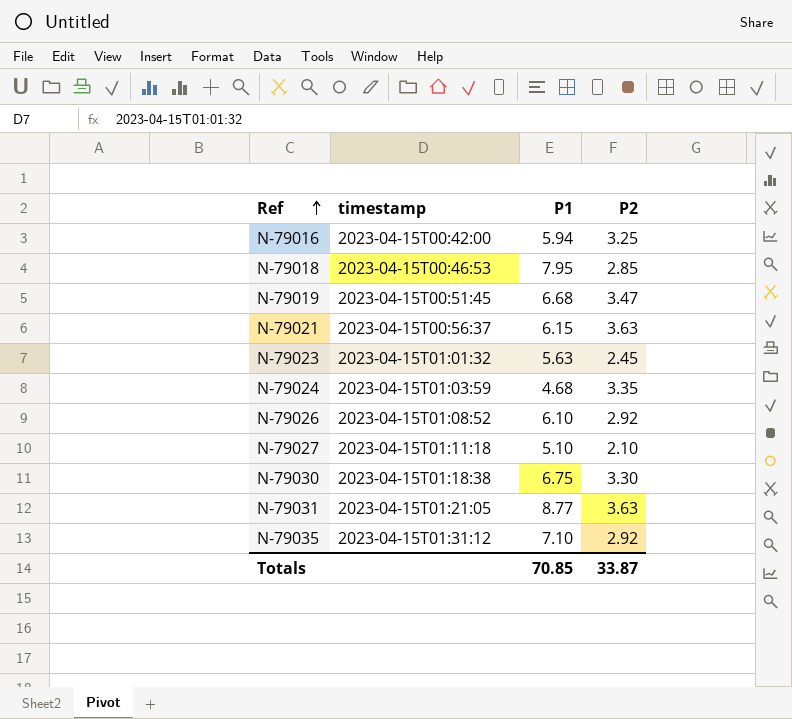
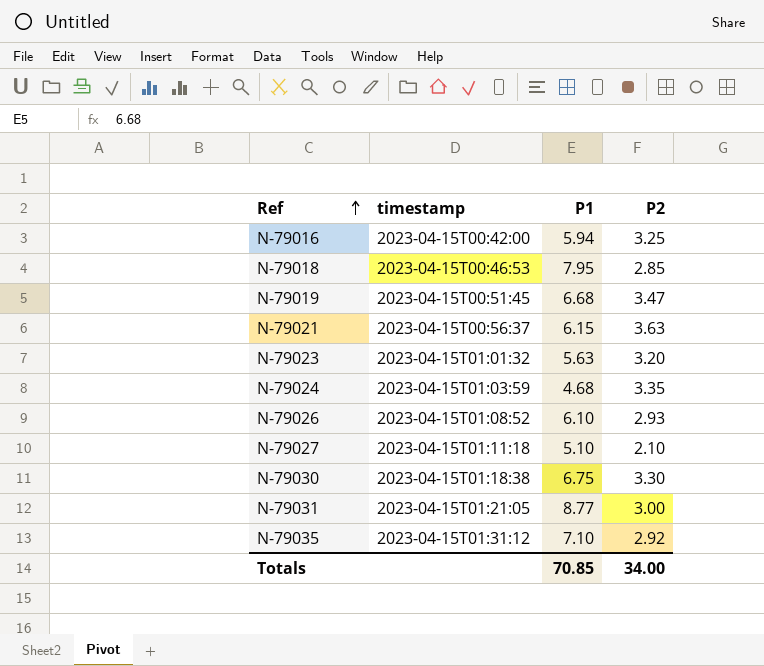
N-79023 | P2: 2.45 -> 3.20
N-79026 | P2: 2.92 -> 2.93
N-79031 | P2: 3.63 -> 3.00
Totals | P2: 33.87 -> 34.00

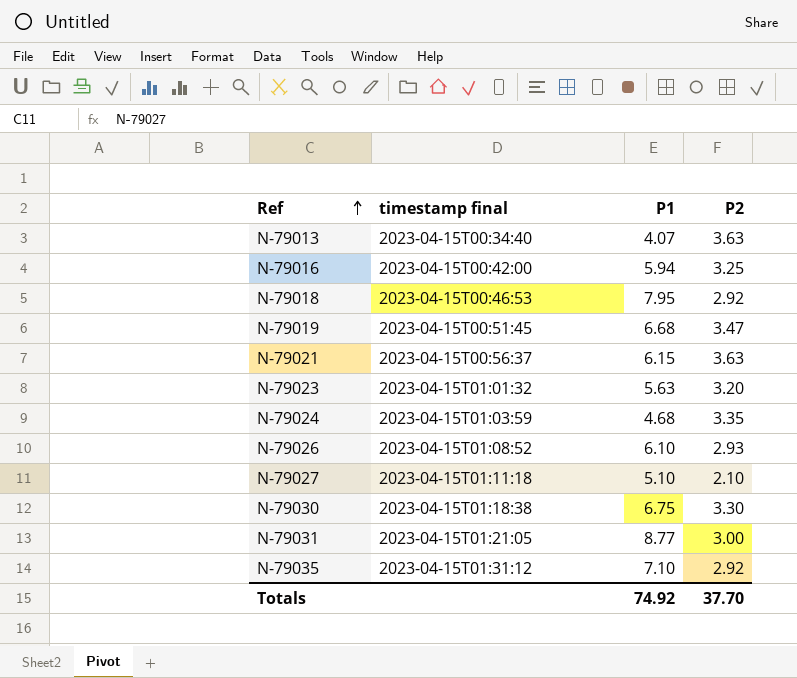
column name: timestamp -> timestamp final
row N-79013: none -> 2023-04-15T00:34:40 | 4.07 | 3.63
N-79018 | P2: 2.85 -> 2.92
Totals | P1: 70.85 -> 74.92
Totals | P2: 34.00 -> 37.70

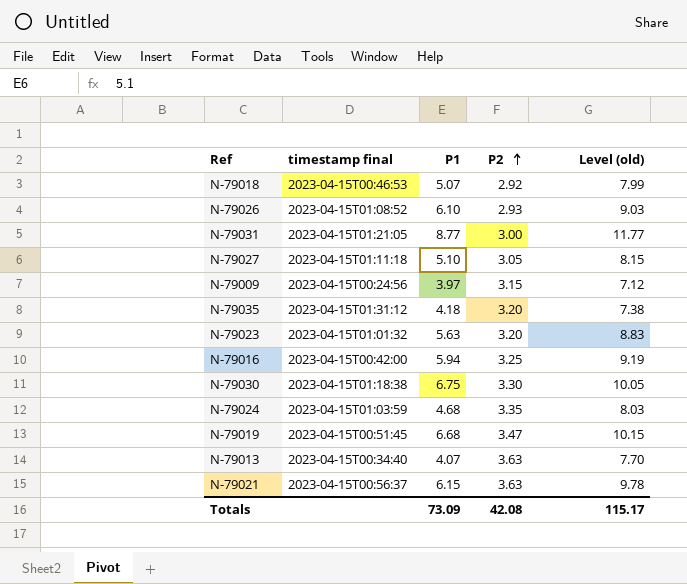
row order: Ref ascending -> P2 ascending
column Level (old) | formula: none -> [P1] + [P2]
N-79018 | P1: 7.95 -> 5.07
N-79027 | P2: 2.10 -> 3.05
row N-79009: none -> 2023-04-15T00:24:56 | 3.97 | 3.15 | 7.12
N-79035 | P1: 7.10 -> 4.18
N-79035 | P2: 2.92 -> 3.20
Totals | P1: 74.92 -> 73.09
Totals | P2: 37.70 -> 42.08

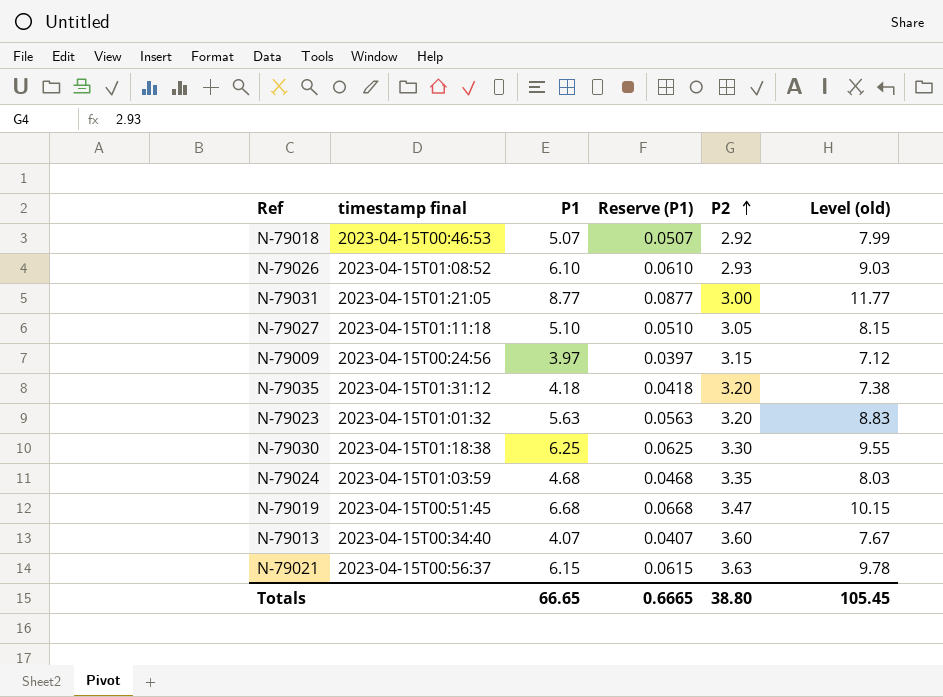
column Reserve (P1) | formula: none -> [P1] * 0.01
row N-79016: 2023-04-15T00:42:00 | 5.94 | 3.25 | 9.19 -> none
N-79030 | P1: 6.75 -> 6.25
N-79030 | Level (old): 10.05 -> 9.55
N-79013 | P2: 3.63 -> 3.60
N-79013 | Level (old): 7.70 -> 7.67
Totals | P1: 73.09 -> 66.65
Totals | P2: 42.08 -> 38.80
Totals | Level (old): 115.17 -> 105.45

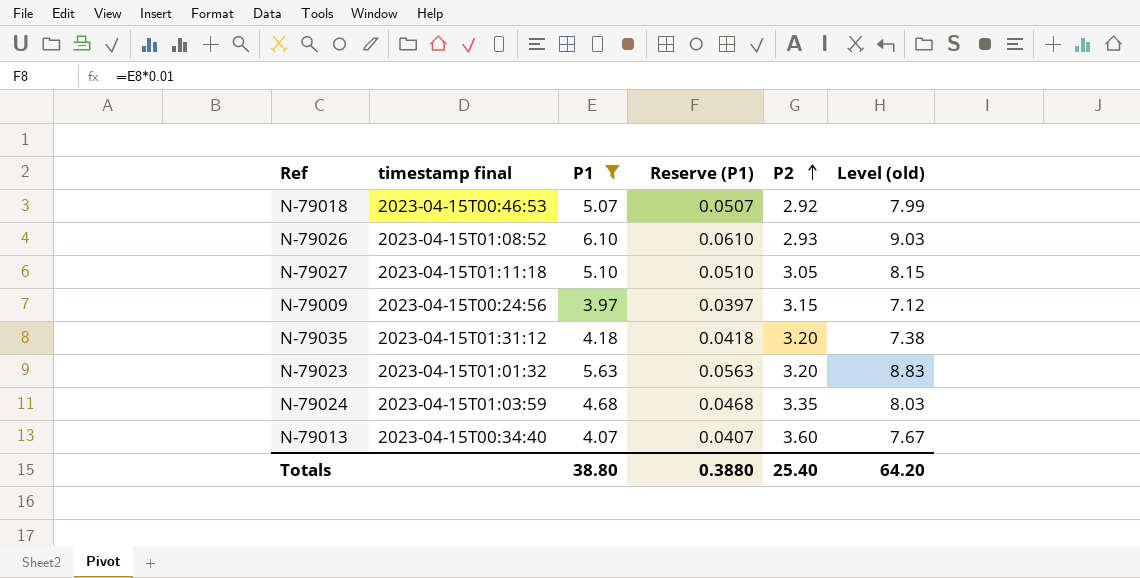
filter: none -> P1 <= 6.10
Totals | P1: 66.65 -> 38.80
Totals | Reserve (P1): 0.6665 -> 0.3880
Totals | P2: 38.80 -> 25.40
Totals | Level (old): 105.45 -> 64.20

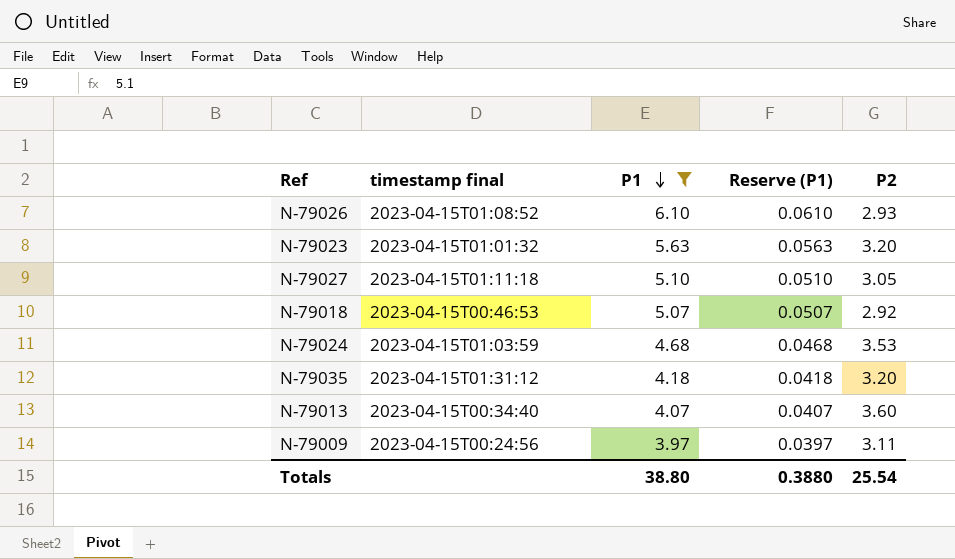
row order: P2 ascending -> P1 descending
column Level (old) | formula: [P1] + [P2] -> none
N-79024 | P2: 3.35 -> 3.53
N-79009 | P2: 3.15 -> 3.11
Totals | P2: 25.40 -> 25.54

